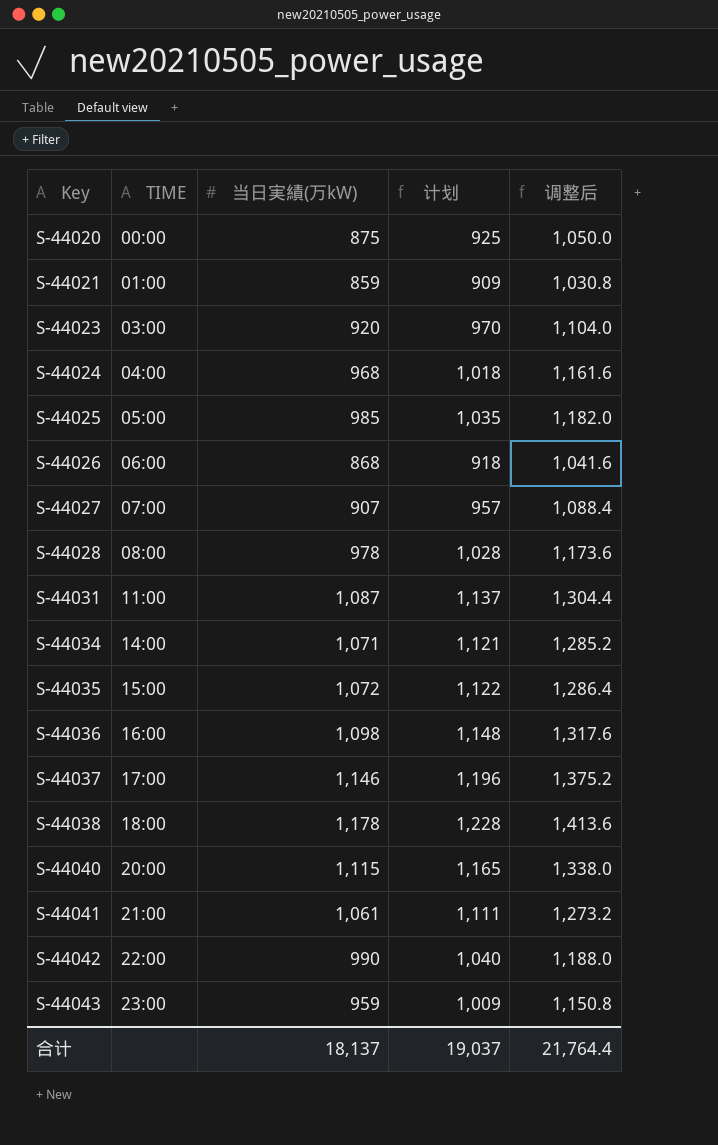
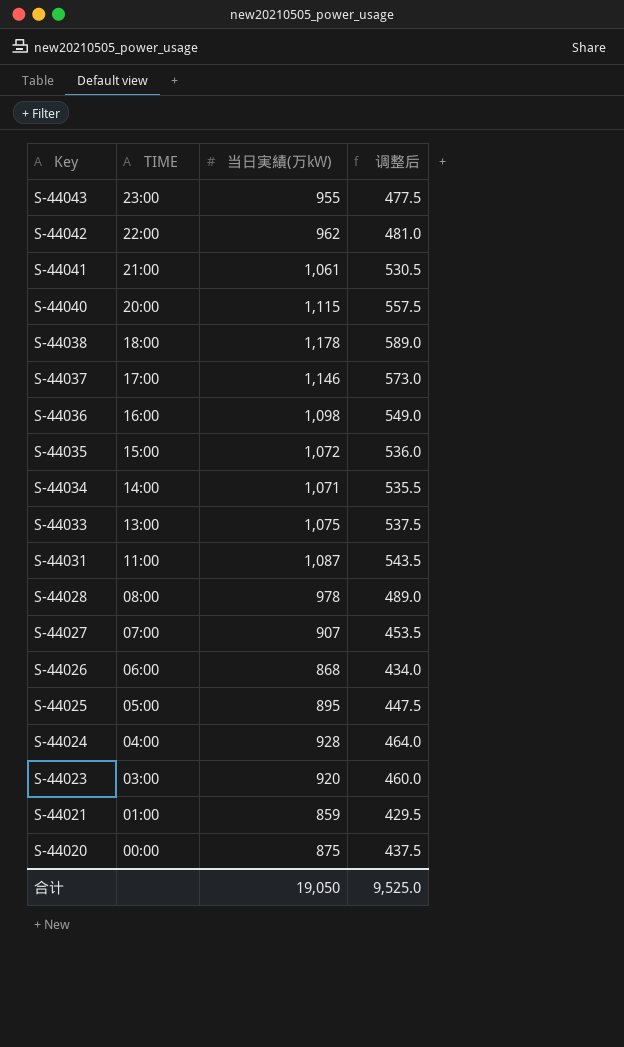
row order: Key ascending -> Key descending
column 计划 | formula: [当日実績(万kW)] + 50 -> none
column 调整后 | formula: [当日実績(万kW)] * 1.2 -> [当日実績(万kW)] * 0.5
S-44043 | 当日実績(万kW): 959 -> 955
S-44042 | 当日実績(万kW): 990 -> 962
row S-44033: none -> 13:00 | 1,075 | 537.5
S-44025 | 当日実績(万kW): 985 -> 895
S-44024 | 当日実績(万kW): 968 -> 928
合计 | 当日実績(万kW): 18,137 -> 19,050
合计 | 调整后: 21,764.4 -> 9,525.0

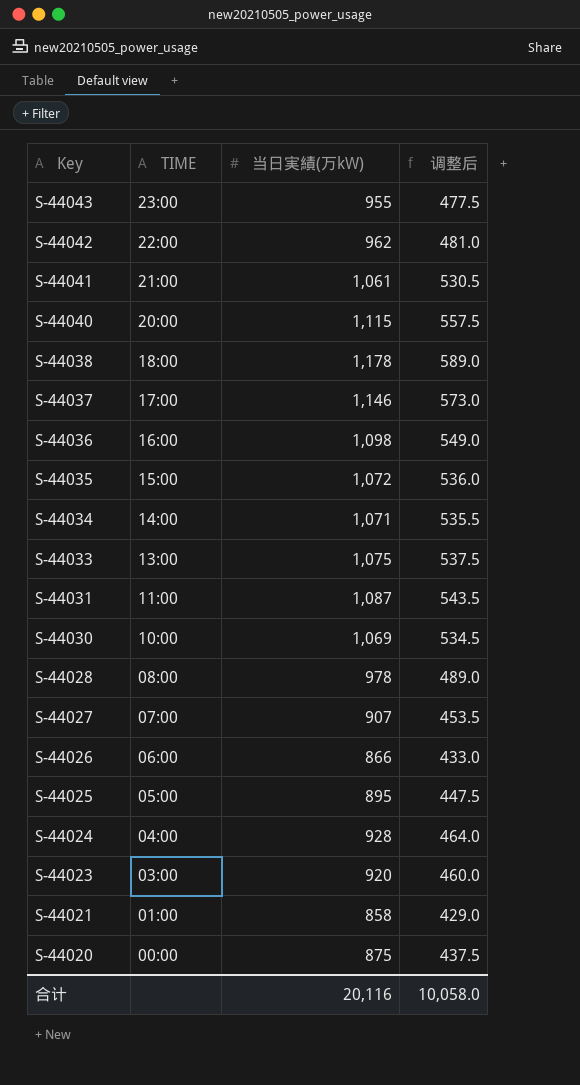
row S-44030: none -> 10:00 | 1,069 | 534.5
S-44026 | 当日実績(万kW): 868 -> 866
S-44026 | 调整后: 434.0 -> 433.0
S-44021 | 当日実績(万kW): 859 -> 858
S-44021 | 调整后: 429.5 -> 429.0
合计 | 当日実績(万kW): 19,050 -> 20,116
合计 | 调整后: 9,525.0 -> 10,058.0

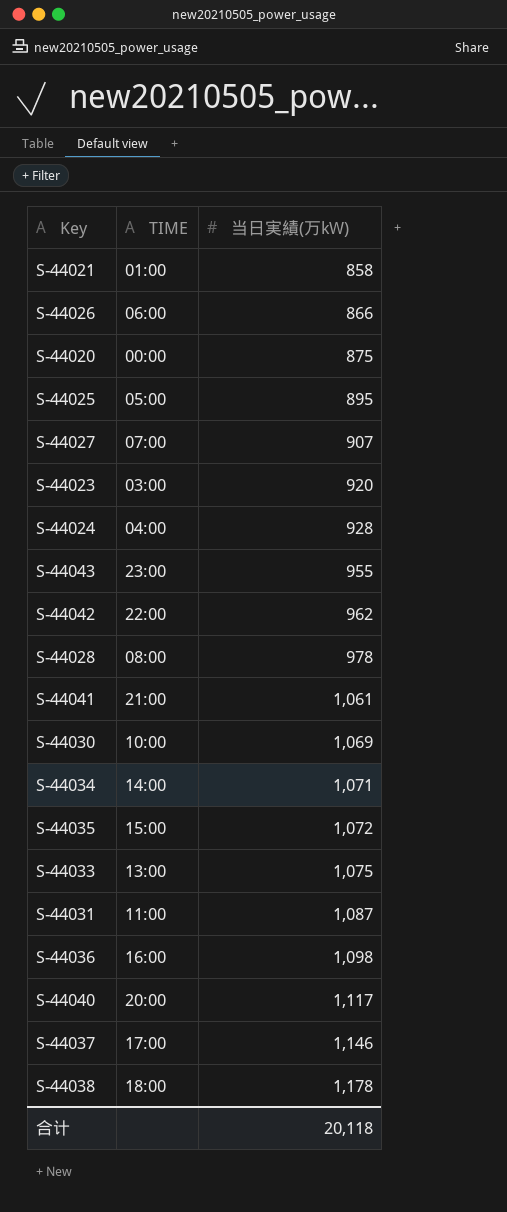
row order: Key descending -> 当日実績(万kW) ascending
column 调整后 | formula: [当日実績(万kW)] * 0.5 -> none
S-44040 | 当日実績(万kW): 1,115 -> 1,117
合计 | 当日実績(万kW): 20,116 -> 20,118

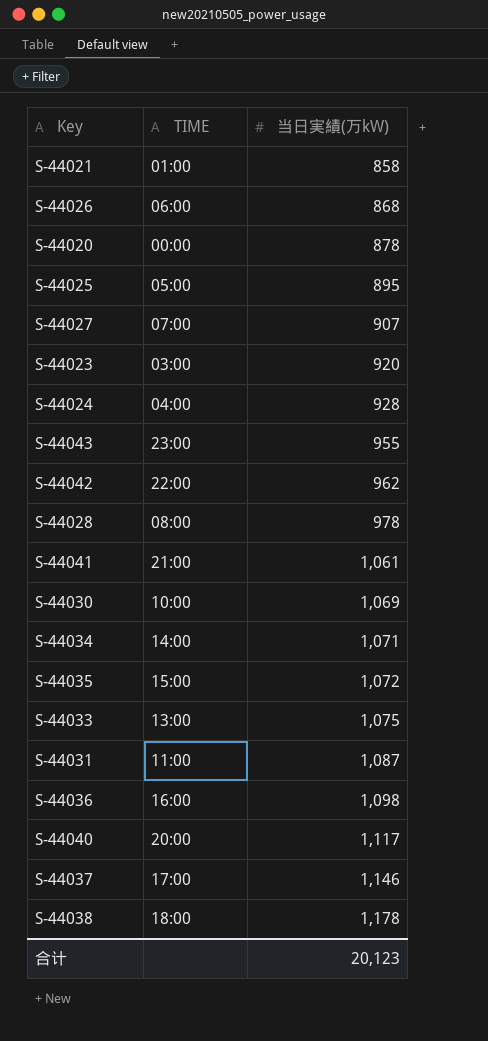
S-44026 | 当日実績(万kW): 866 -> 868
S-44020 | 当日実績(万kW): 875 -> 878
合计 | 当日実績(万kW): 20,118 -> 20,123

